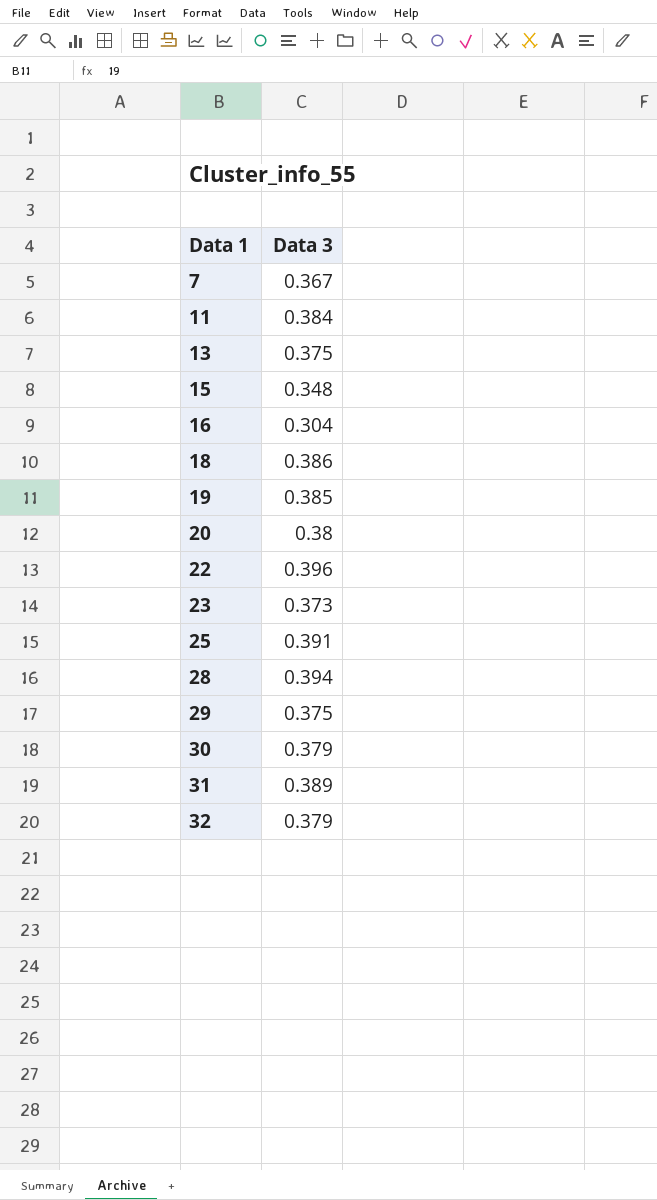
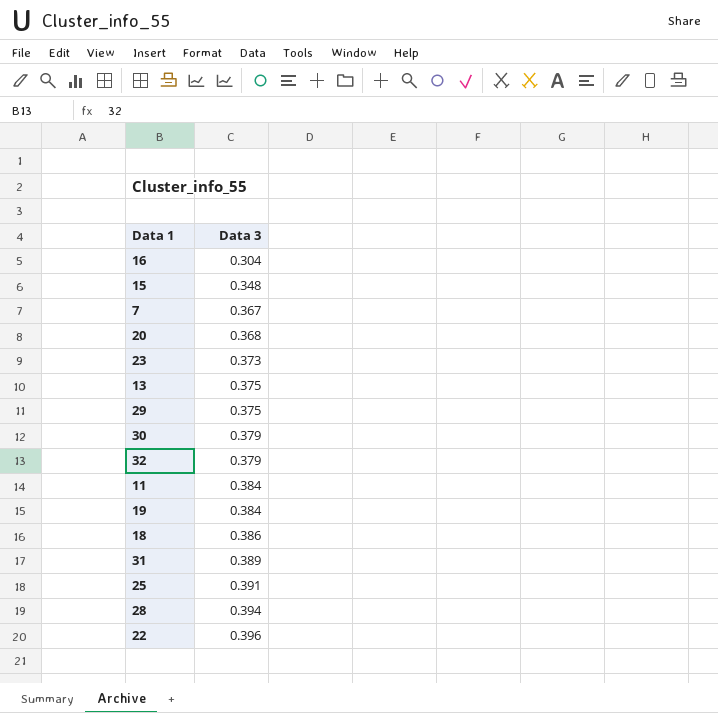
row order: Data 1 ascending -> Data 3 ascending
20 | Data 3: 0.38 -> 0.368
19 | Data 3: 0.385 -> 0.384

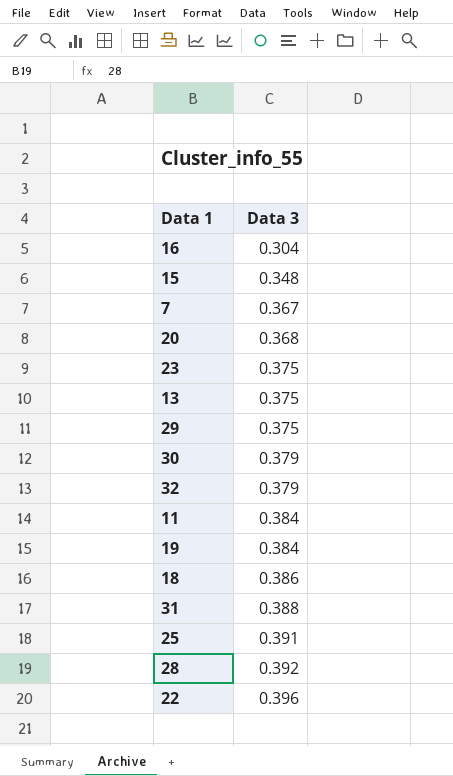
23 | Data 3: 0.373 -> 0.375
31 | Data 3: 0.389 -> 0.388
28 | Data 3: 0.394 -> 0.392

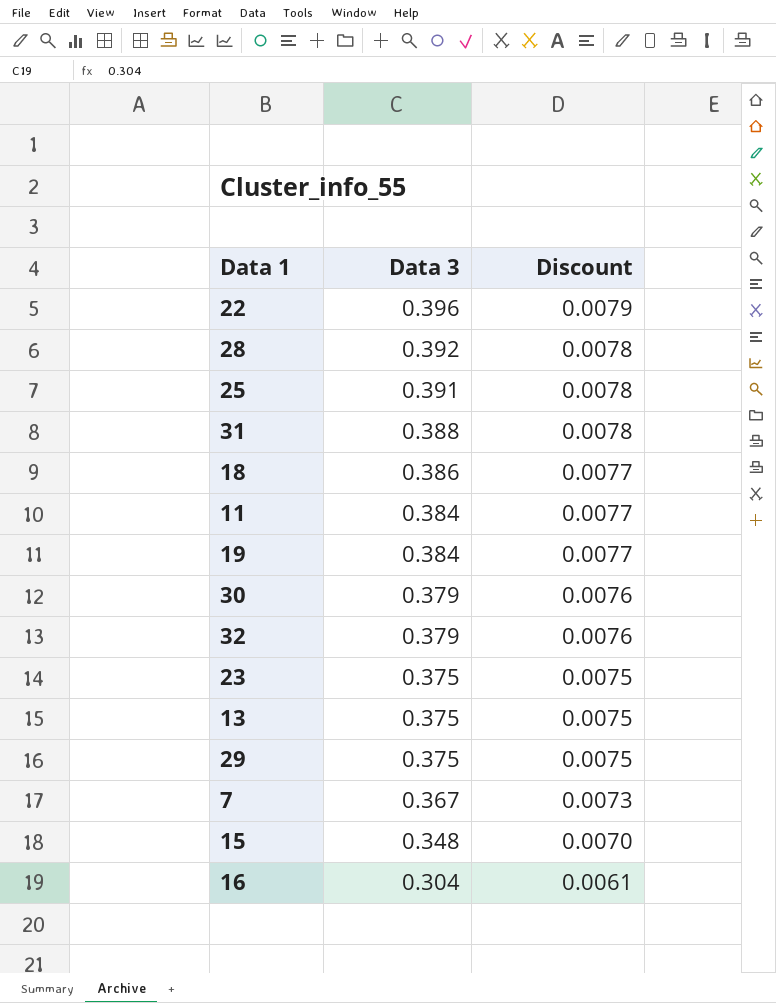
row order: Data 3 ascending -> Data 3 descending
column Discount | formula: none -> [Data 3] * 0.02
row 20: 0.368 -> none

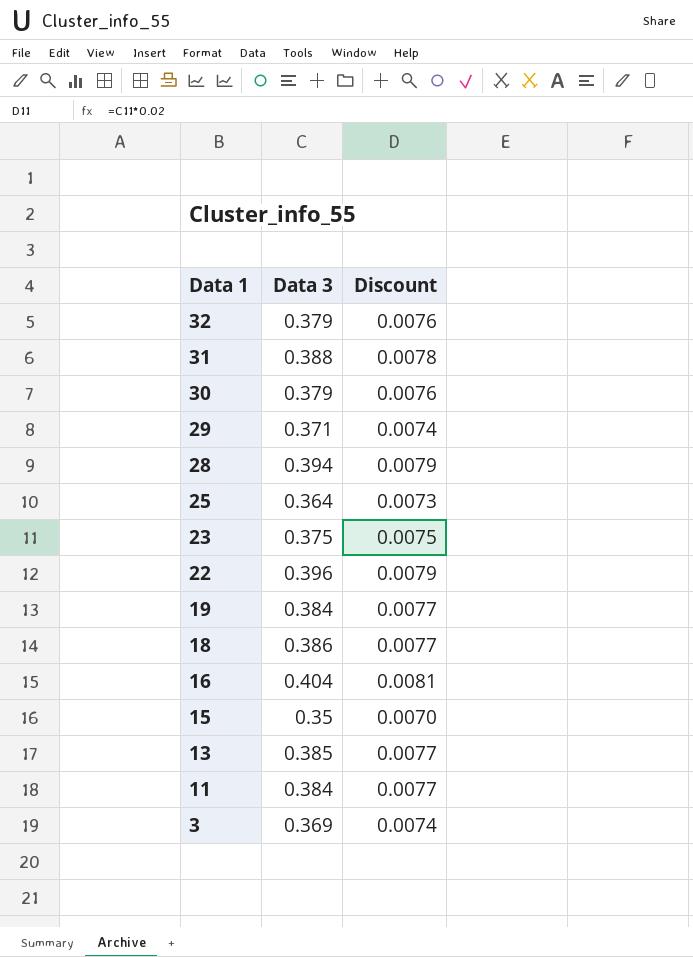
row order: Data 3 descending -> Data 1 descending
row 7: 0.367 | 0.0073 -> none
29 | Data 3: 0.375 -> 0.371
29 | Discount: 0.0075 -> 0.0074
28 | Data 3: 0.392 -> 0.394
28 | Discount: 0.0078 -> 0.0079
25 | Data 3: 0.391 -> 0.364
25 | Discount: 0.0078 -> 0.0073
16 | Data 3: 0.304 -> 0.404
16 | Discount: 0.0061 -> 0.0081
15 | Data 3: 0.348 -> 0.35
13 | Data 3: 0.375 -> 0.385
13 | Discount: 0.0075 -> 0.0077
row 3: none -> 0.369 | 0.0074

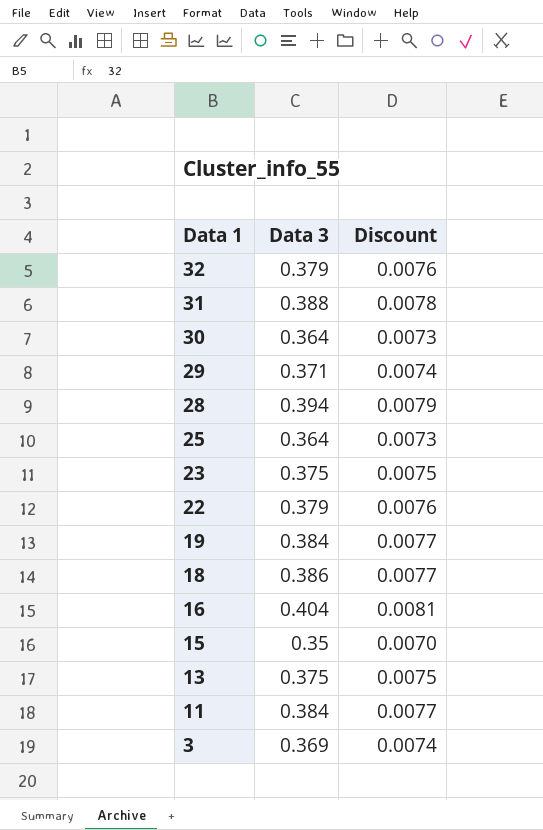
30 | Data 3: 0.379 -> 0.364
30 | Discount: 0.0076 -> 0.0073
22 | Data 3: 0.396 -> 0.379
22 | Discount: 0.0079 -> 0.0076
13 | Data 3: 0.385 -> 0.375
13 | Discount: 0.0077 -> 0.0075

